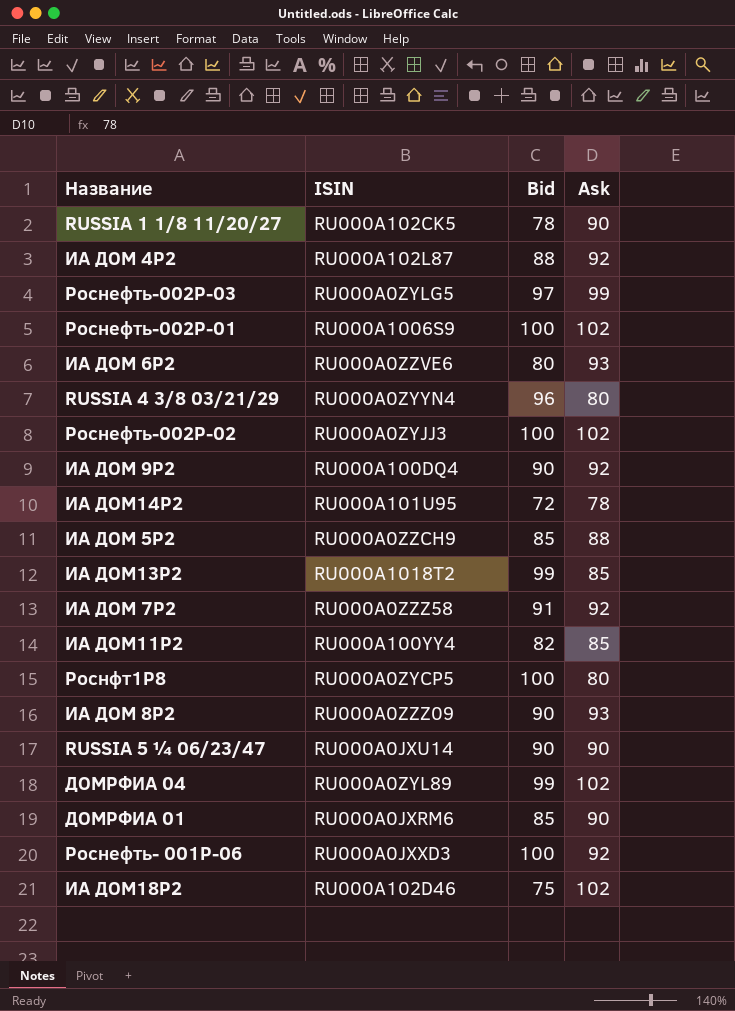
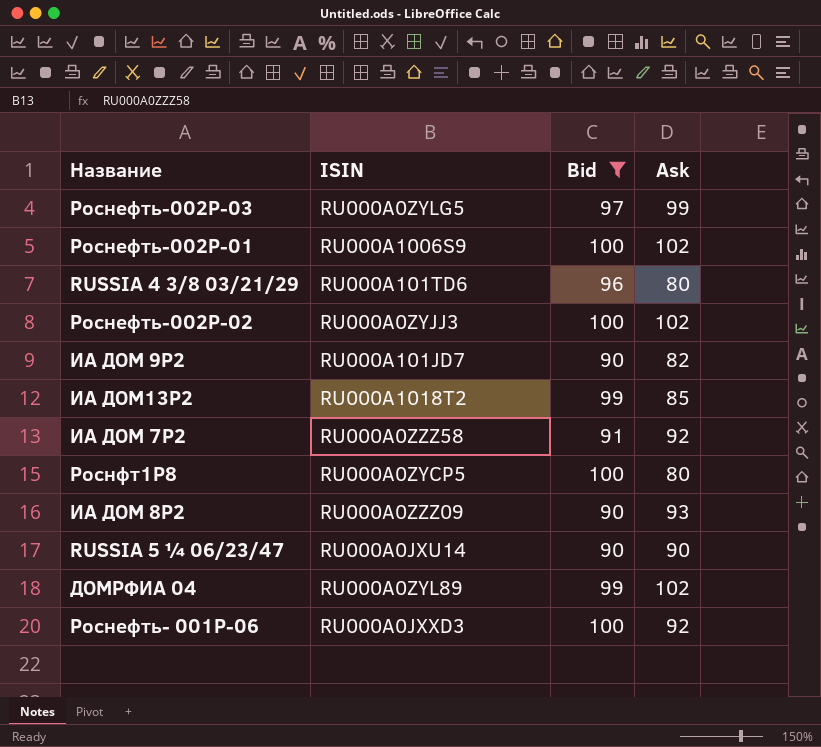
filter: none -> Bid >= 90
RUSSIA 4 3/8 03/21/29 | ISIN: RU000A0ZYYN4 -> RU000A101TD6
ИА ДОМ 9P2 | ISIN: RU000A100DQ4 -> RU000A101JD7
ИА ДОМ 9P2 | Ask: 92 -> 82

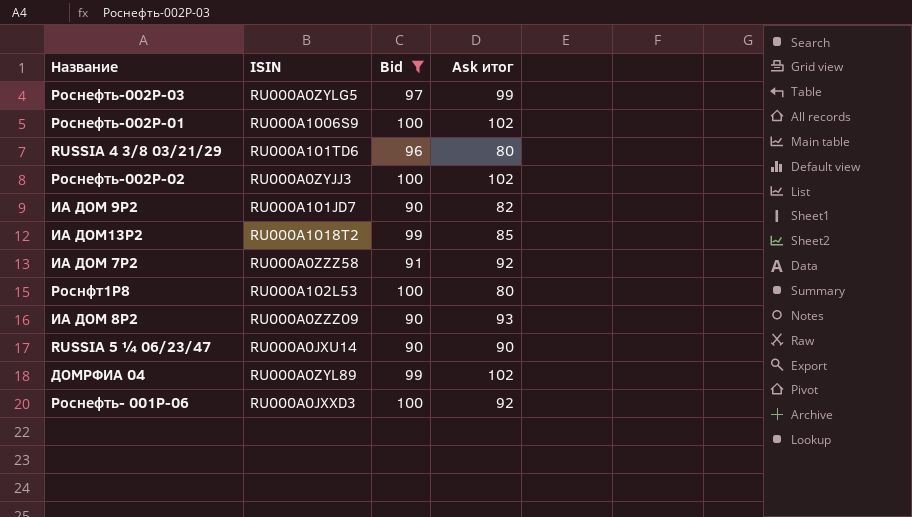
column name: Ask -> Ask итог
Роснфт1P8 | ISIN: RU000A0ZYCP5 -> RU000A102L53

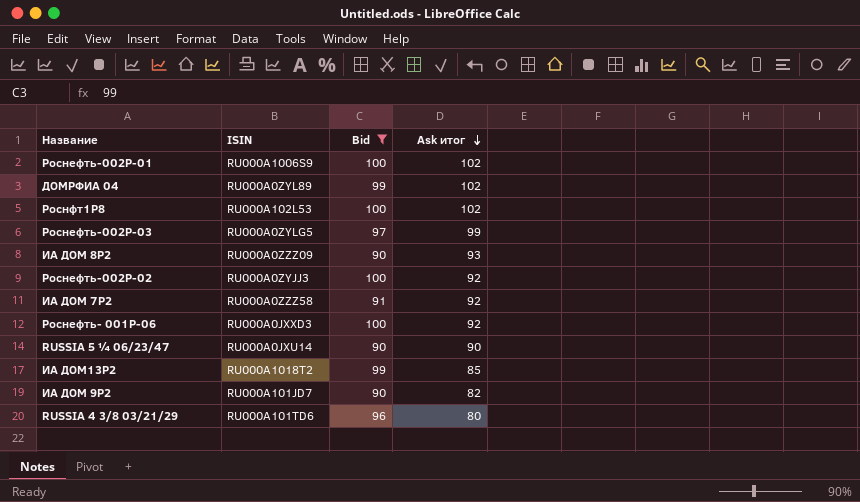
row order: none -> Ask итог descending
Роснфт1P8 | Ask итог: 80 -> 102
Роснефть-002Р-02 | Ask итог: 102 -> 92

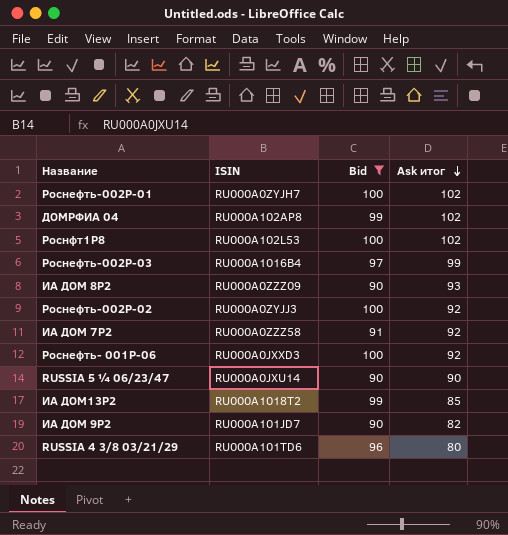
Роснефть-002Р-01 | ISIN: RU000A1006S9 -> RU000A0ZYJH7
ДОМРФИА 04 | ISIN: RU000A0ZYL89 -> RU000A102AP8
Роснефть-002Р-03 | ISIN: RU000A0ZYLG5 -> RU000A1016B4

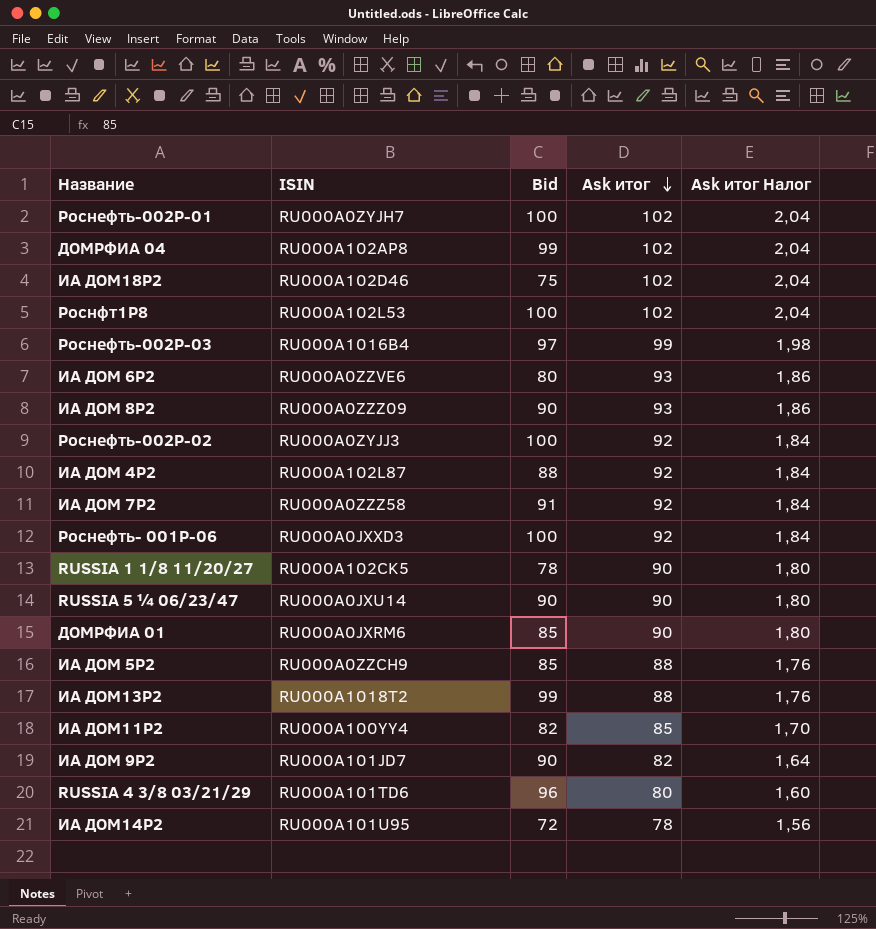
filter: Bid >= 90 -> none
column Ask итог Налог | formula: none -> [Ask итог] * 0,02
ИА ДОМ13P2 | Ask итог: 85 -> 88

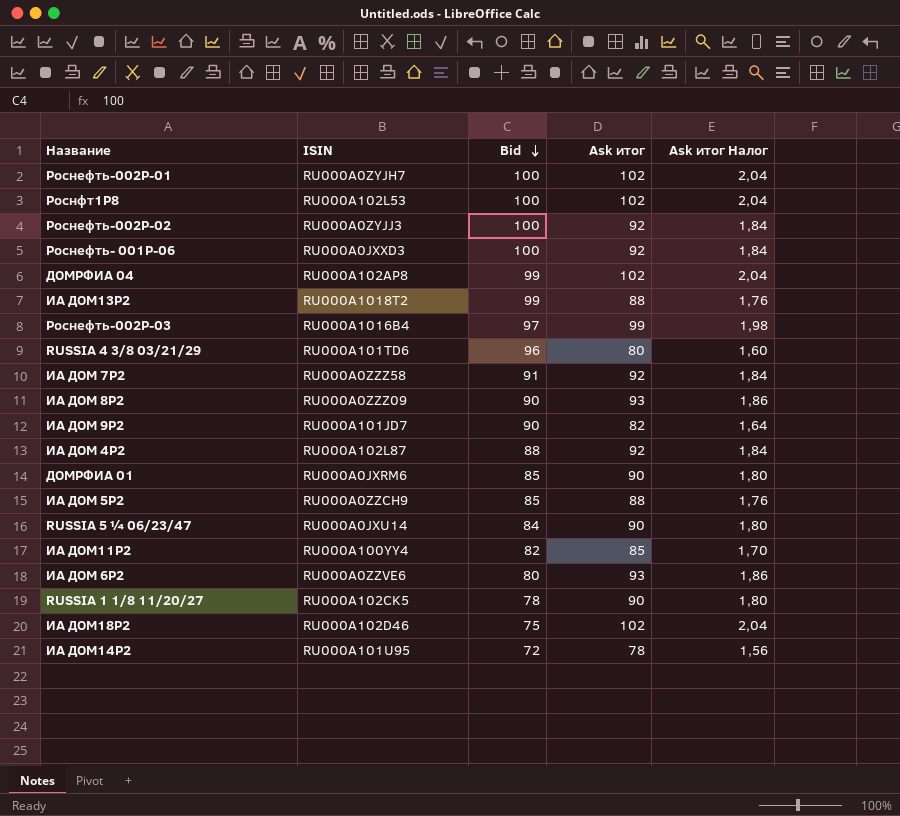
row order: Ask итог descending -> Bid descending
RUSSIA 5 ¼ 06/23/47 | Bid: 90 -> 84

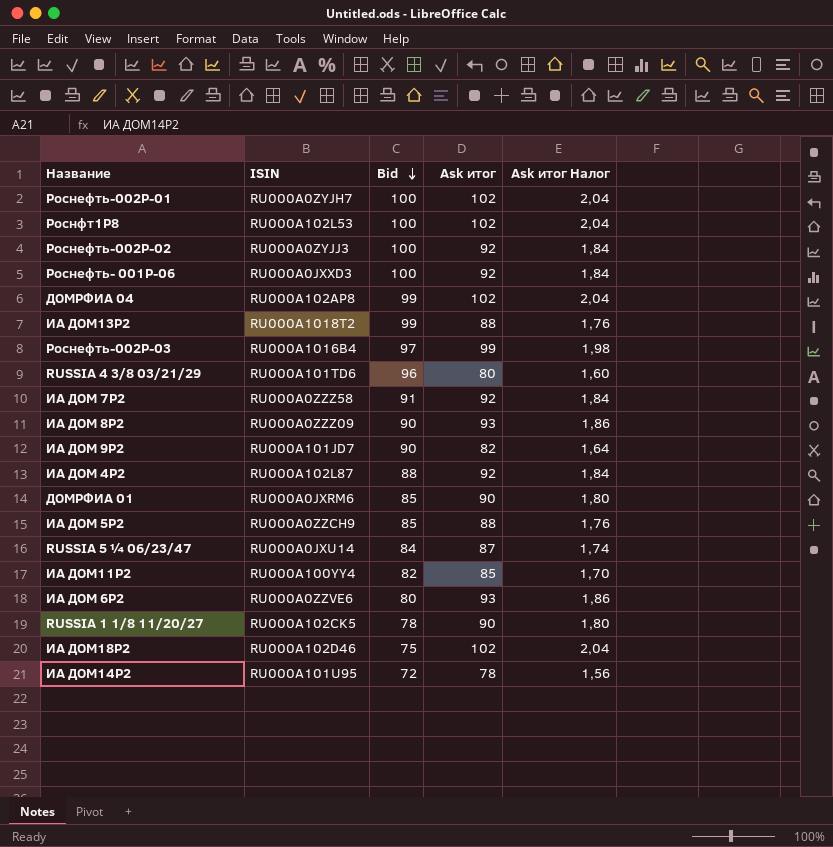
RUSSIA 5 ¼ 06/23/47 | Ask итог: 90 -> 87
RUSSIA 5 ¼ 06/23/47 | Ask итог Налог: 1,80 -> 1,74

